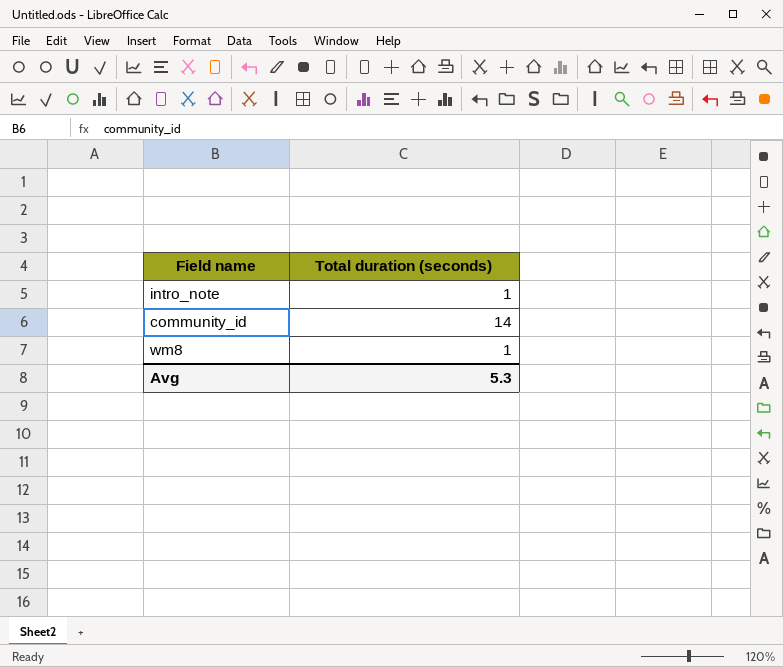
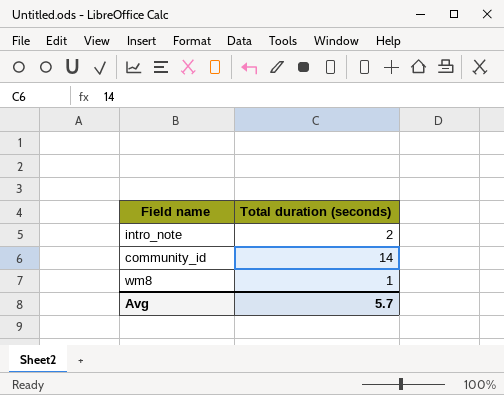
intro_note | Total duration (seconds): 1 -> 2
Avg | Total duration (seconds): 5.3 -> 5.7

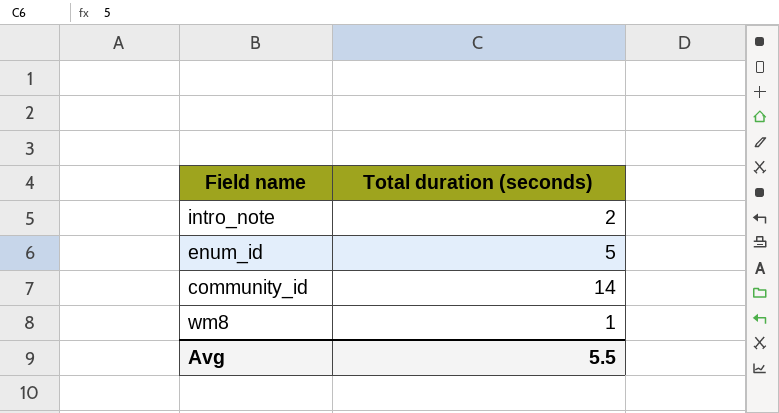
row enum_id: none -> 5
Avg | Total duration (seconds): 5.7 -> 5.5

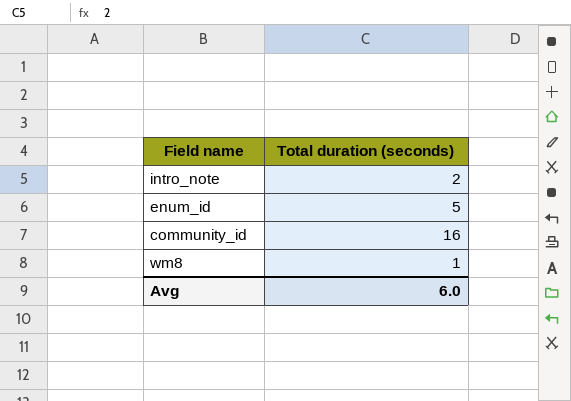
community_id | Total duration (seconds): 14 -> 16
Avg | Total duration (seconds): 5.5 -> 6.0

